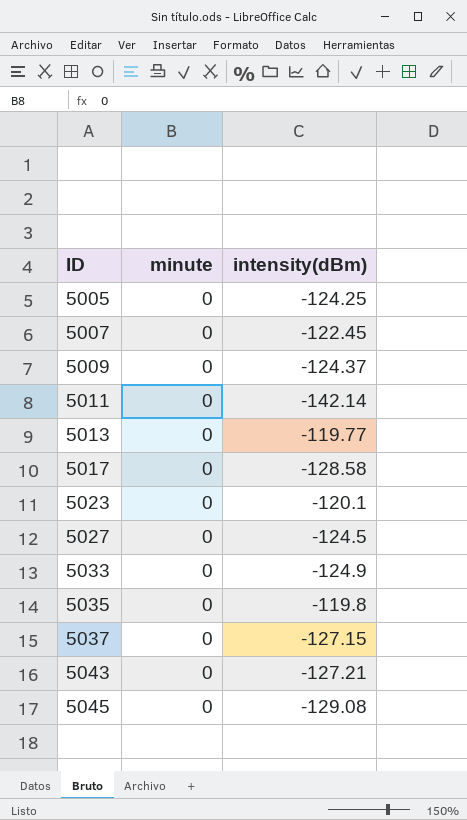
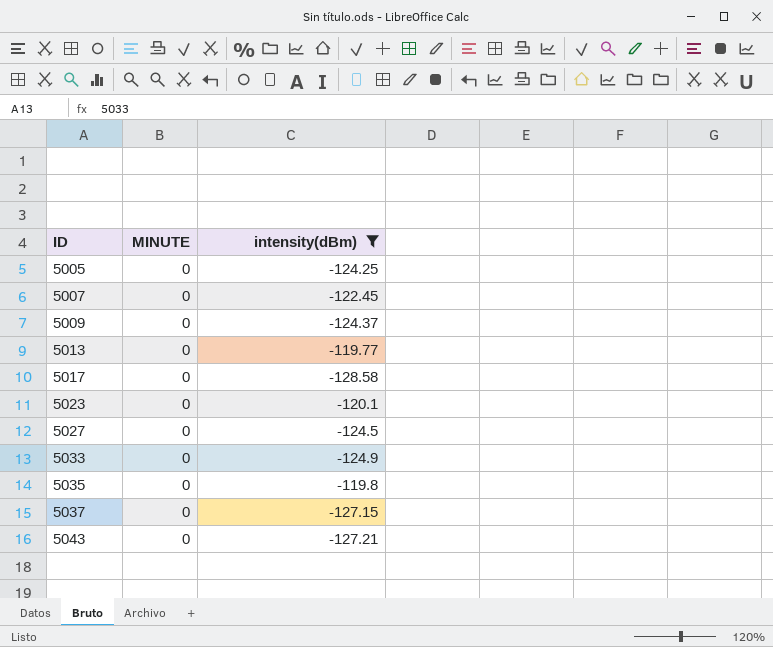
filter: none -> intensity(dBm) >= -128.58
column name: minute -> MINUTE

